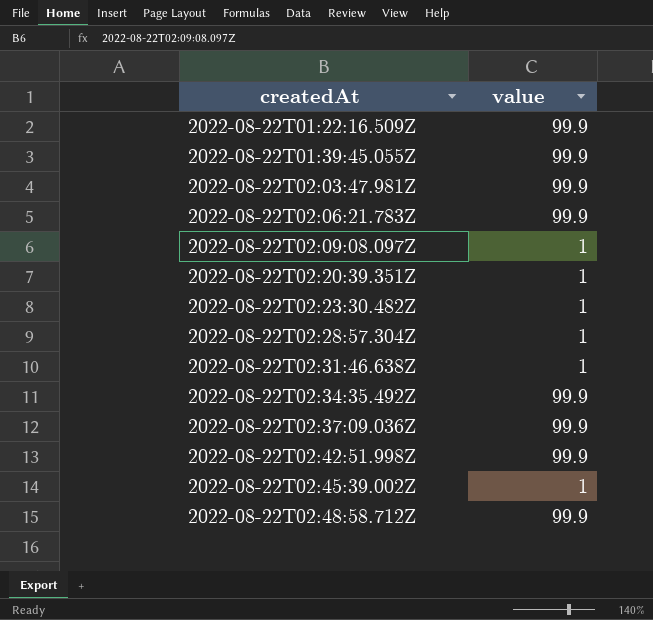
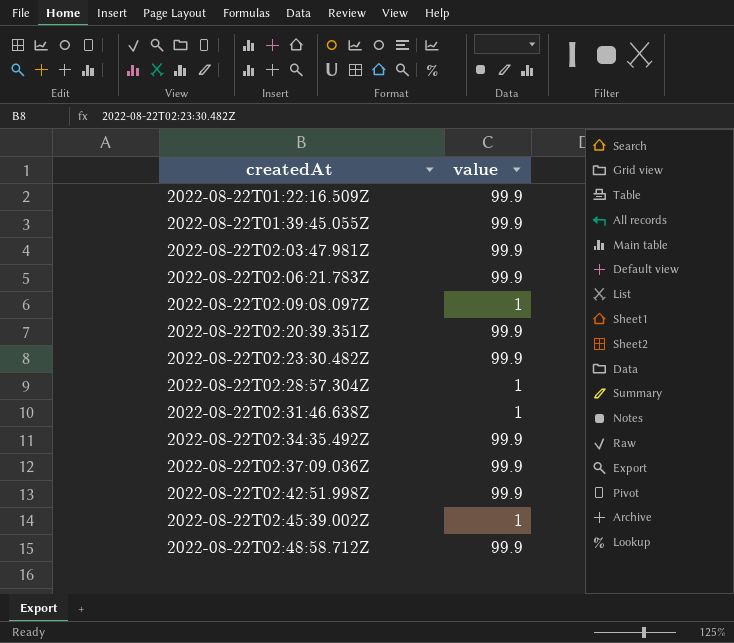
2022-08-22T02:20:39.351Z | value: 1 -> 99.9
2022-08-22T02:23:30.482Z | value: 1 -> 99.9

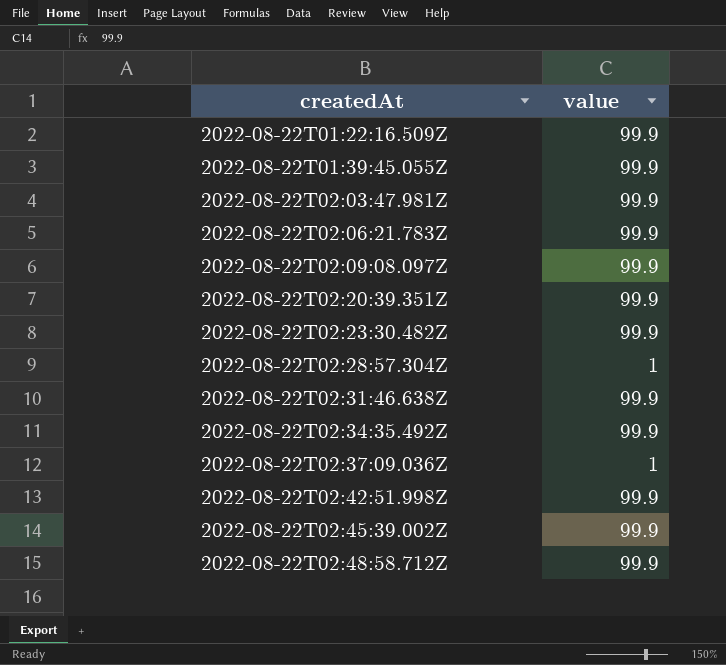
2022-08-22T02:09:08.097Z | value: 1 -> 99.9
2022-08-22T02:31:46.638Z | value: 1 -> 99.9
2022-08-22T02:37:09.036Z | value: 99.9 -> 1
2022-08-22T02:45:39.002Z | value: 1 -> 99.9

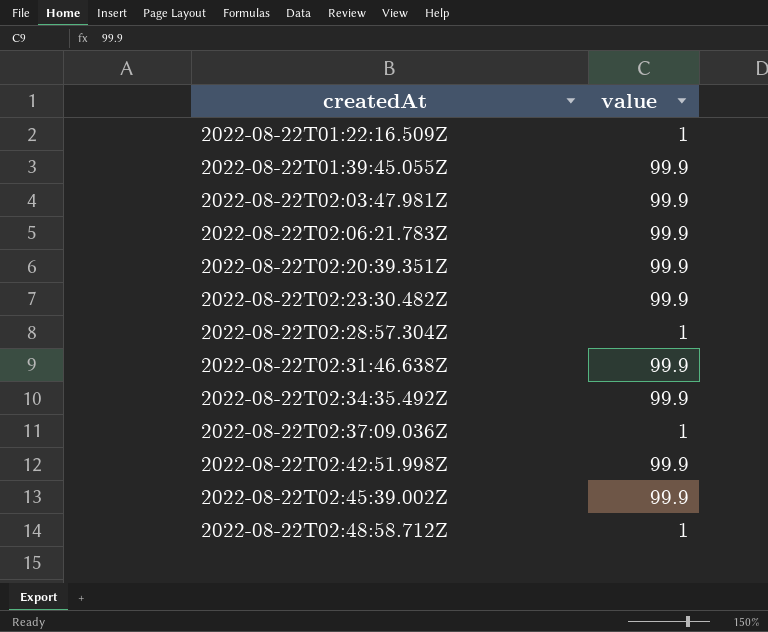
row 2022-08-22T02:09:08.097Z: 99.9 -> none
2022-08-22T01:22:16.509Z | value: 99.9 -> 1
2022-08-22T02:48:58.712Z | value: 99.9 -> 1

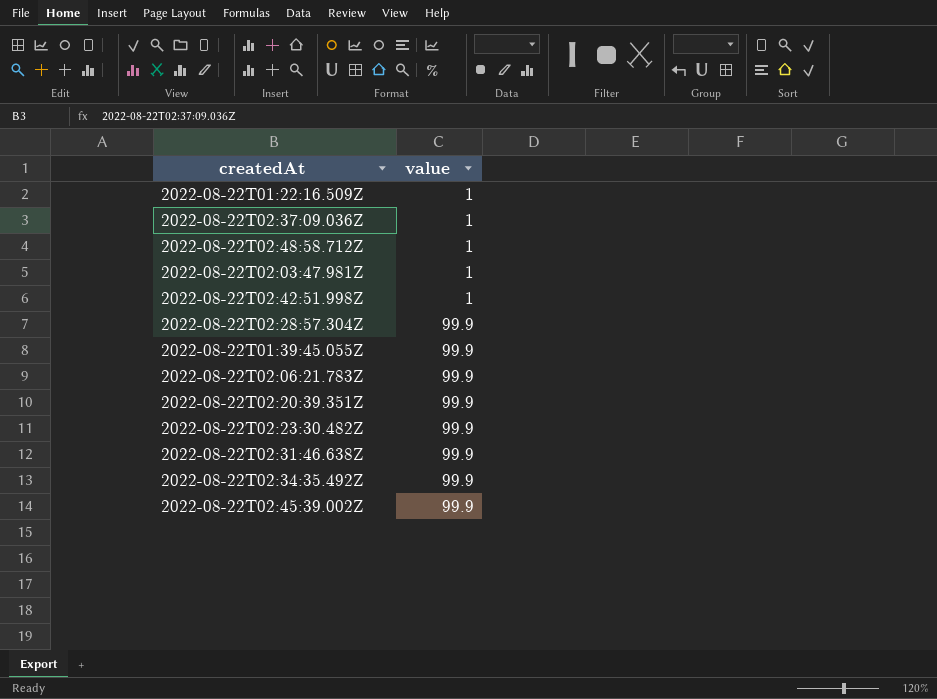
row order: createdAt ascending -> value ascending
2022-08-22T02:03:47.981Z | value: 99.9 -> 1
2022-08-22T02:42:51.998Z | value: 99.9 -> 1
2022-08-22T02:28:57.304Z | value: 1 -> 99.9

